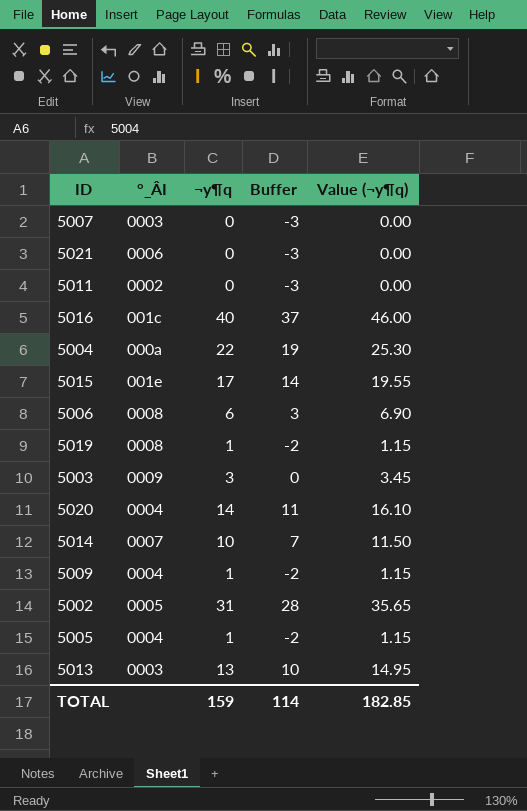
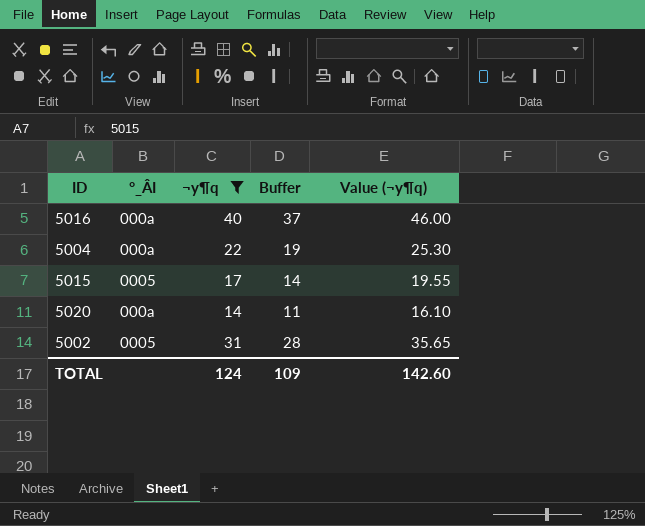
filter: none -> ¬y¶q >= 14
5016 | °_ÂI: 001c -> 000a
5015 | °_ÂI: 001e -> 0005
5020 | °_ÂI: 0004 -> 000a
TOTAL | ¬y¶q: 159 -> 124
TOTAL | Buffer: 114 -> 109
TOTAL | Value (¬y¶q): 182.85 -> 142.60

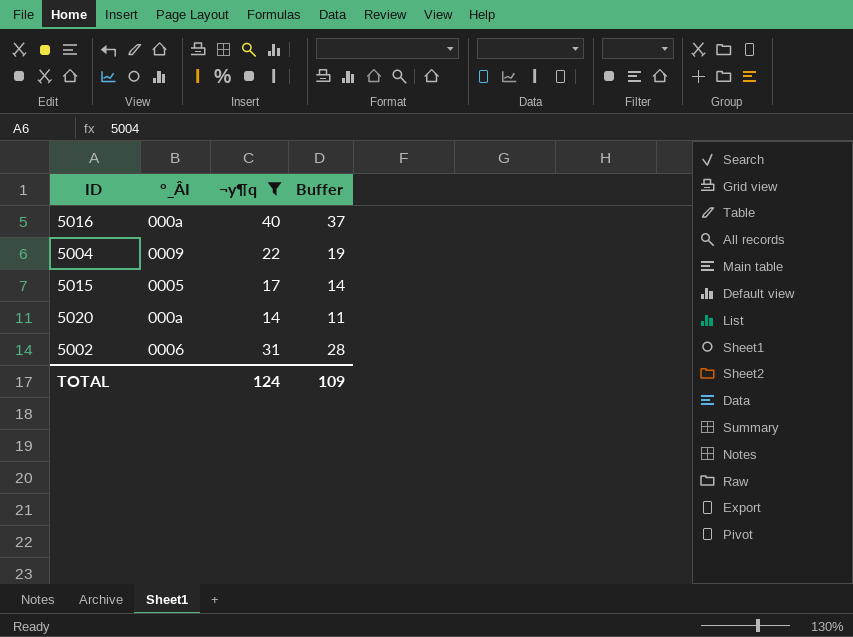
column Value (¬y¶q) | formula: [¬y¶q] * 1.15 -> none
5004 | °_ÂI: 000a -> 0009
5002 | °_ÂI: 0005 -> 0006

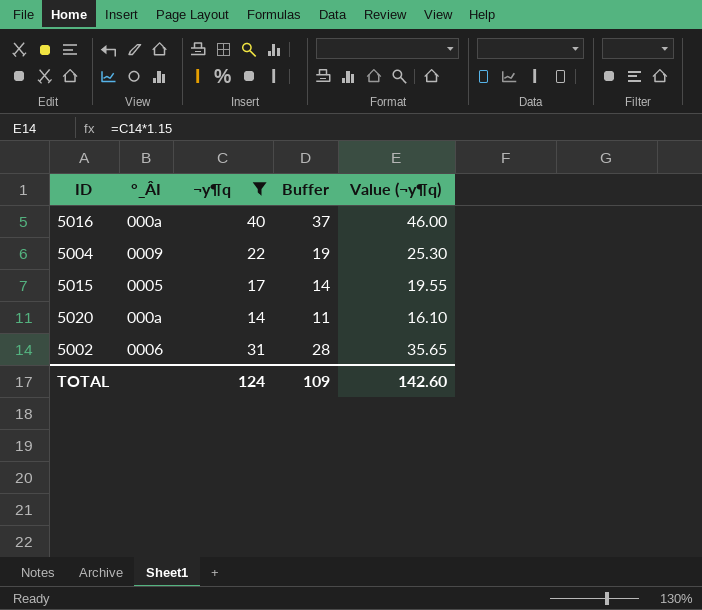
column Value (¬y¶q) | formula: none -> [¬y¶q] * 1.15

